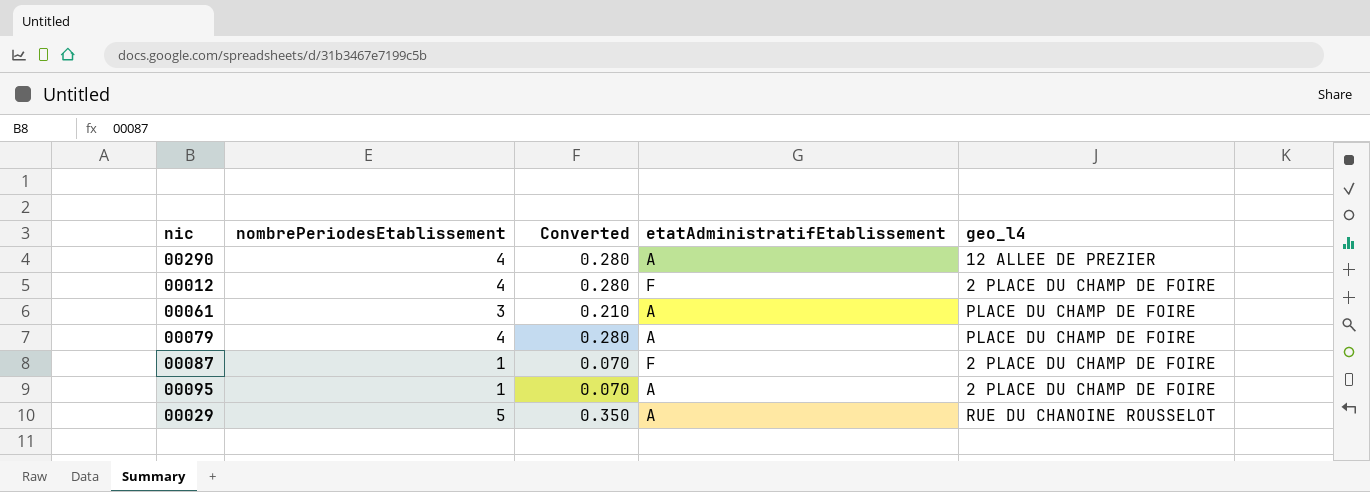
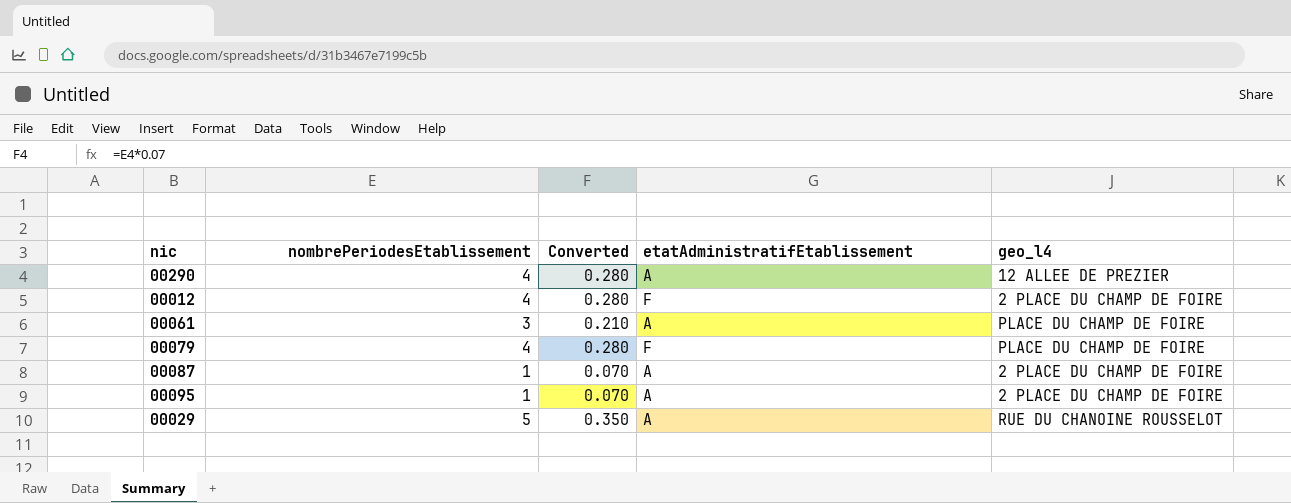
00079 | etatAdministratifEtablissement: A -> F
00087 | etatAdministratifEtablissement: F -> A

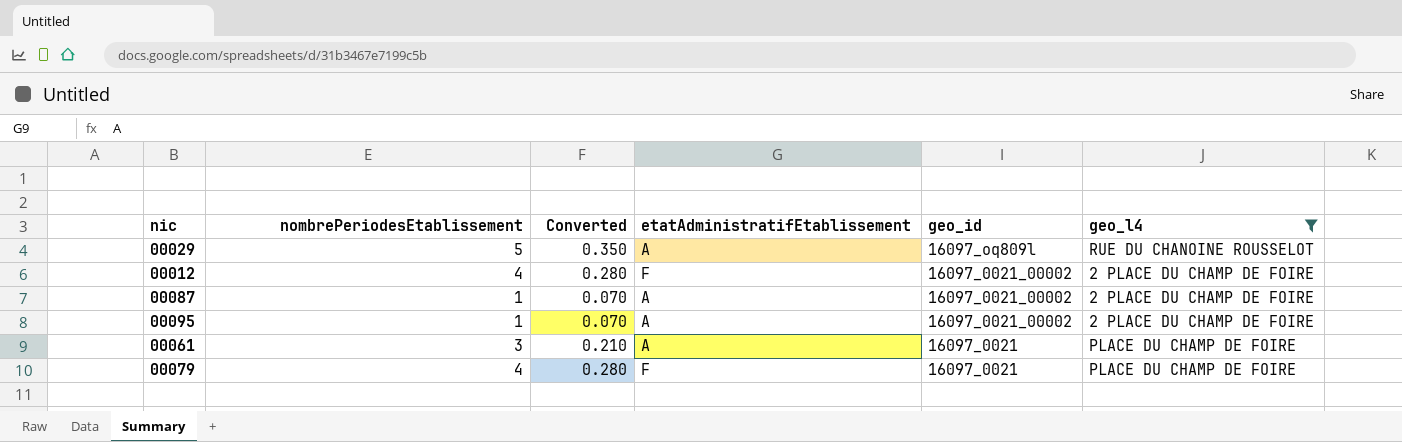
filter: none -> geo_l4 != 12 ALLEE DE PREZIER
row order: none -> geo_id descending
column geo_id | position: none -> 5

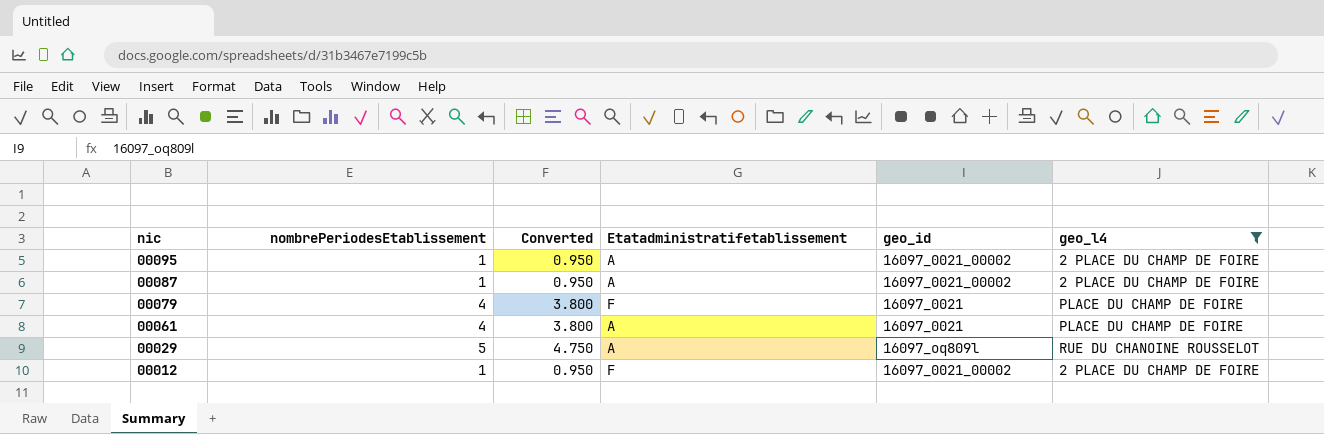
row order: geo_id descending -> nic descending
column Converted | formula: [nombrePeriodesEtablissement] * 0.07 -> [nombrePeriodesEtablissement] * 0.95
column name: etatAdministratifEtablissement -> Etatadministratifetablissement
00061 | nombrePeriodesEtablissement: 3 -> 4
00012 | nombrePeriodesEtablissement: 4 -> 1

